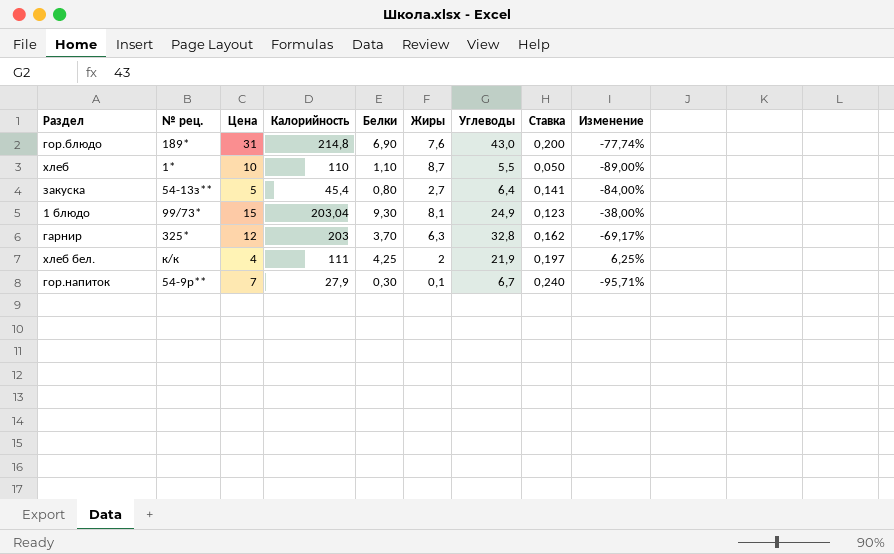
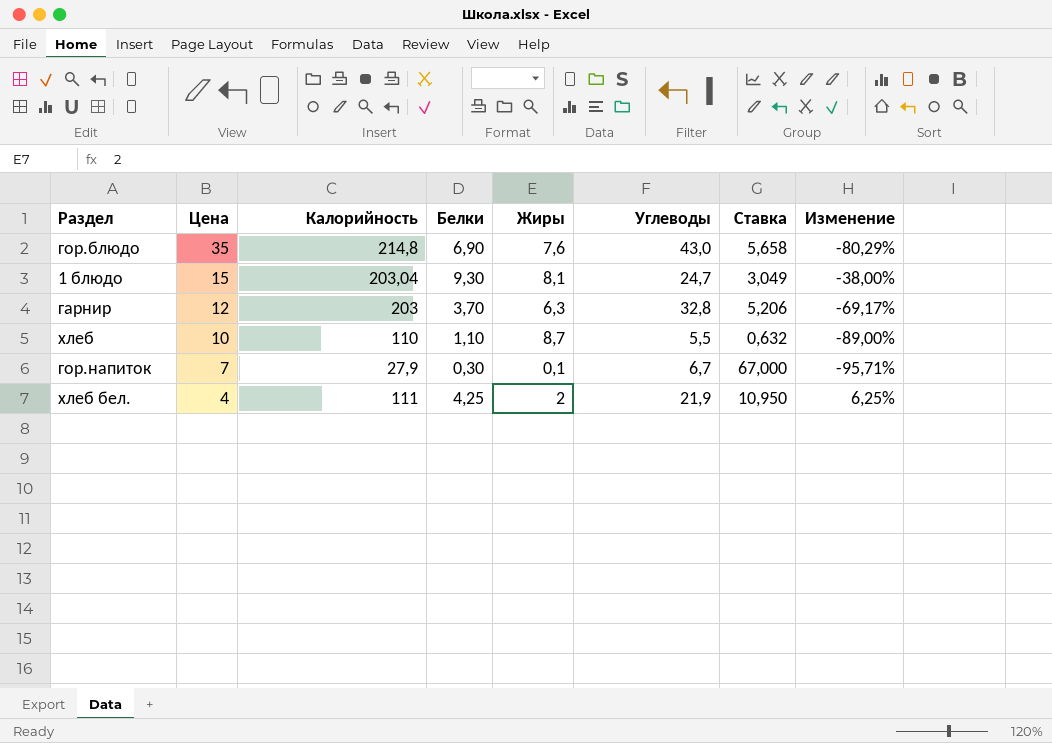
row order: none -> Цена descending
column № рец. | position: 2 -> none
column Ставка | formula: [Углеводы] / [Калорийность] -> [Углеводы] / [Жиры]
row закуска: 54-13з** | 5 | 45,4 | 0,80 | 2,7 | 6,4 | 0,141 | -84,00% -> none
гор.блюдо | Цена: 31 -> 35
гор.блюдо | Изменение: -77,74% -> -80,29%
1 блюдо | Углеводы: 24,9 -> 24,7

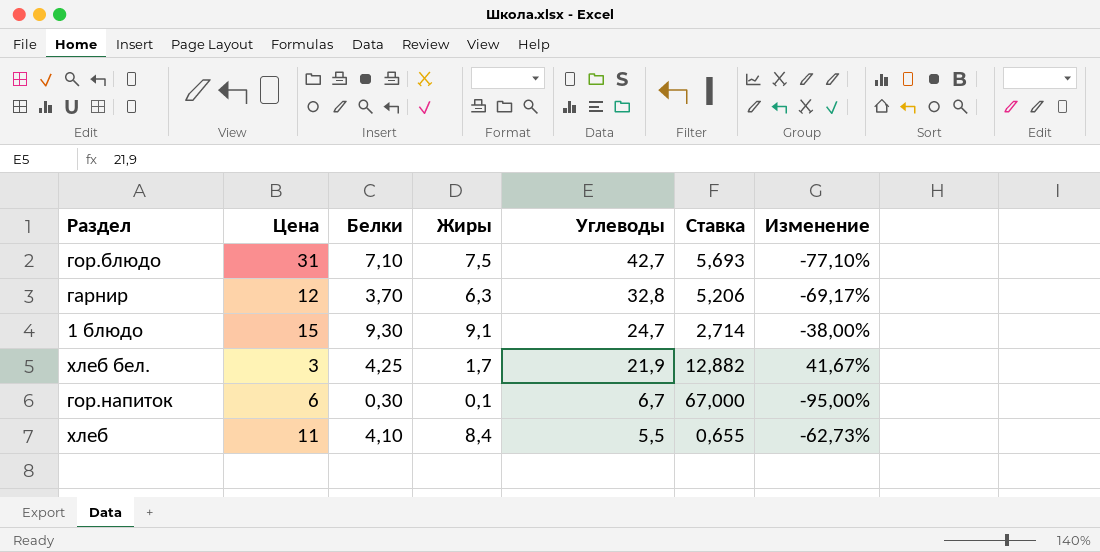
row order: Цена descending -> Углеводы descending
column Калорийность | position: 3 -> none
гор.блюдо | Цена: 35 -> 31
гор.блюдо | Белки: 6,90 -> 7,10
гор.блюдо | Жиры: 7,6 -> 7,5
гор.блюдо | Углеводы: 43,0 -> 42,7
гор.блюдо | Ставка: 5,658 -> 5,693
гор.блюдо | Изменение: -80,29% -> -77,10%
1 блюдо | Жиры: 8,1 -> 9,1
1 блюдо | Ставка: 3,049 -> 2,714
хлеб бел. | Цена: 4 -> 3
хлеб бел. | Жиры: 2 -> 1,7
хлеб бел. | Ставка: 10,950 -> 12,882
хлеб бел. | Изменение: 6,25% -> 41,67%
гор.напиток | Цена: 7 -> 6
гор.напиток | Изменение: -95,71% -> -95,00%
хлеб | Цена: 10 -> 11
хлеб | Белки: 1,10 -> 4,10
хлеб | Жиры: 8,7 -> 8,4
хлеб | Ставка: 0,632 -> 0,655
хлеб | Изменение: -89,00% -> -62,73%

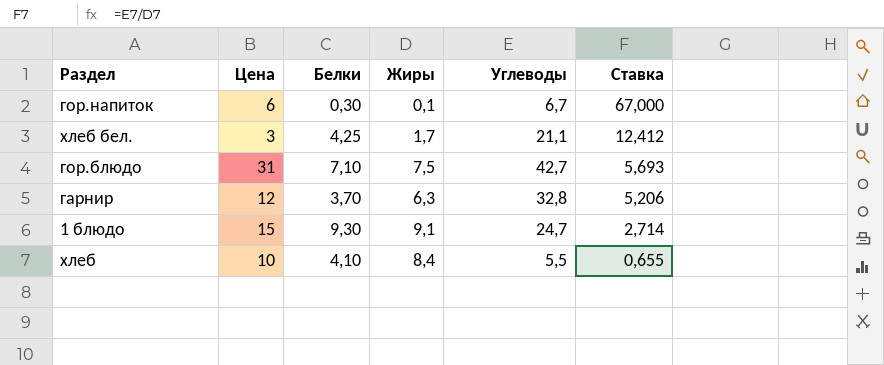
row order: Углеводы descending -> Ставка descending
column Изменение | formula: ([Белки] - [Цена]) / [Цена] -> none
хлеб бел. | Углеводы: 21,9 -> 21,1
хлеб бел. | Ставка: 12,882 -> 12,412
хлеб | Цена: 11 -> 10

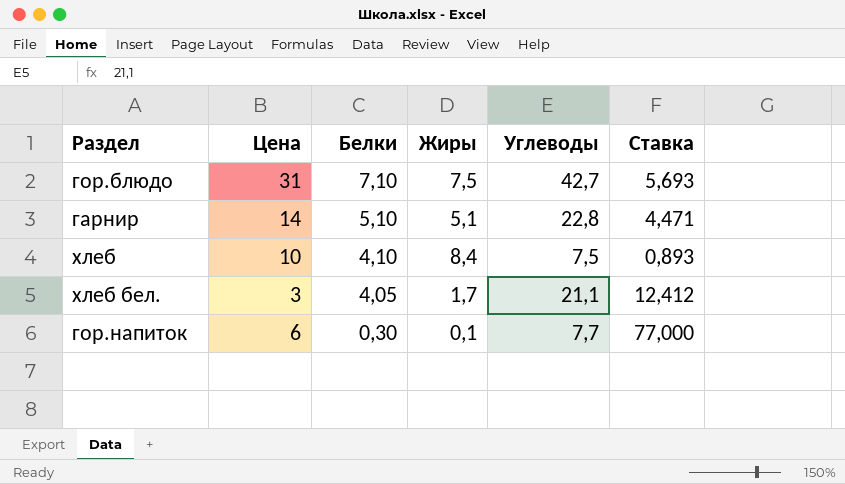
row order: Ставка descending -> Белки descending
row 1 блюдо: 15 | 9,30 | 9,1 | 24,7 | 2,714 -> none
гарнир | Цена: 12 -> 14
гарнир | Белки: 3,70 -> 5,10
гарнир | Жиры: 6,3 -> 5,1
гарнир | Углеводы: 32,8 -> 22,8
гарнир | Ставка: 5,206 -> 4,471
хлеб | Углеводы: 5,5 -> 7,5
хлеб | Ставка: 0,655 -> 0,893
хлеб бел. | Белки: 4,25 -> 4,05
гор.напиток | Углеводы: 6,7 -> 7,7
гор.напиток | Ставка: 67,000 -> 77,000

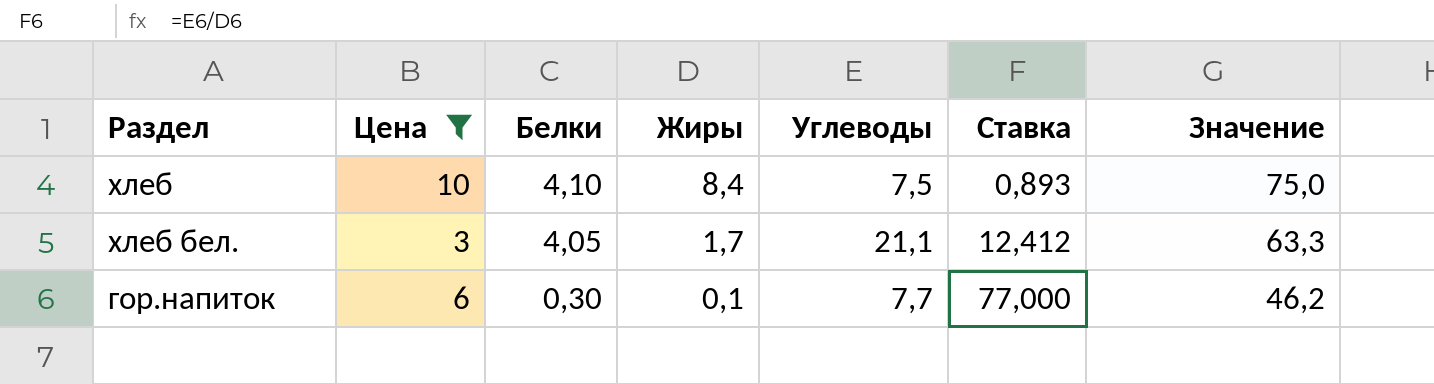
filter: none -> Цена <= 10
column Значение | formula: none -> [Цена] * [Углеводы]

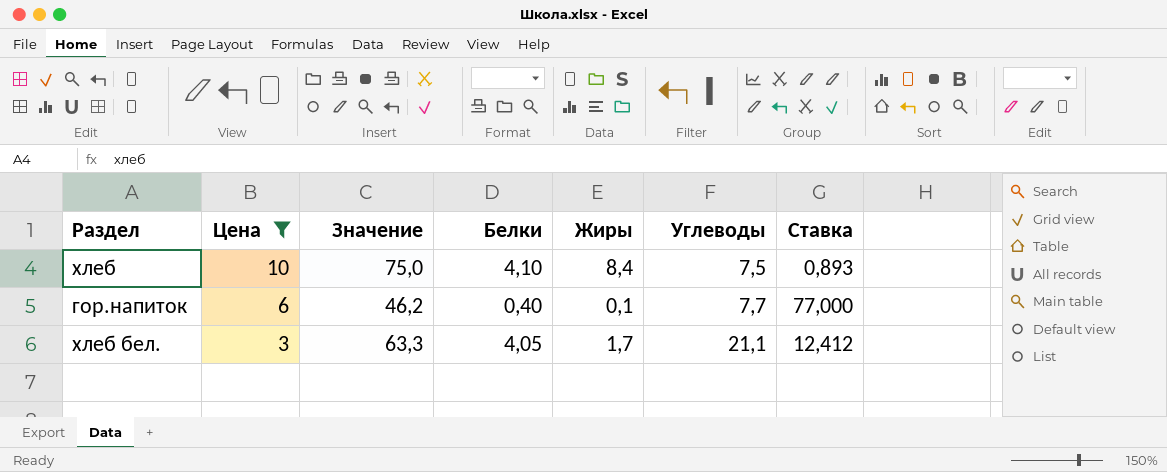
row order: Белки descending -> Цена descending
column Значение | position: 7 -> 3
гор.напиток | Белки: 0,30 -> 0,40

